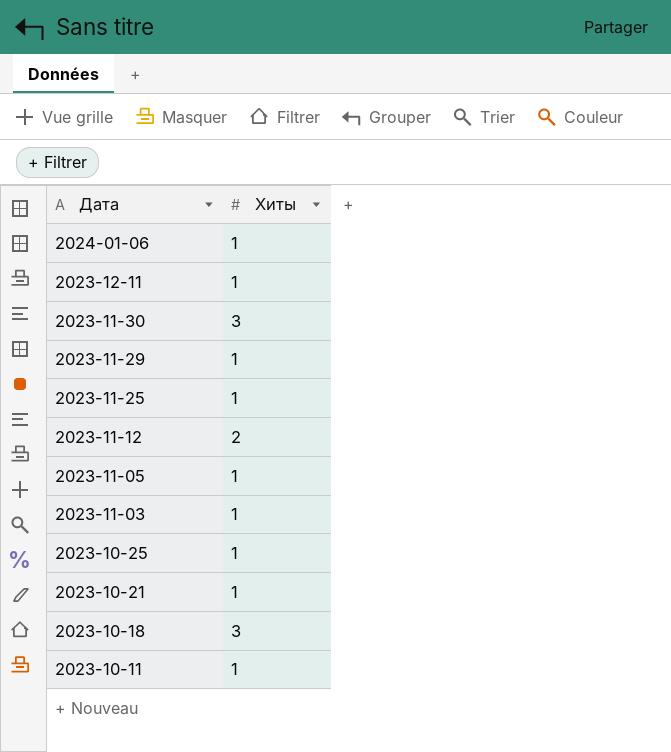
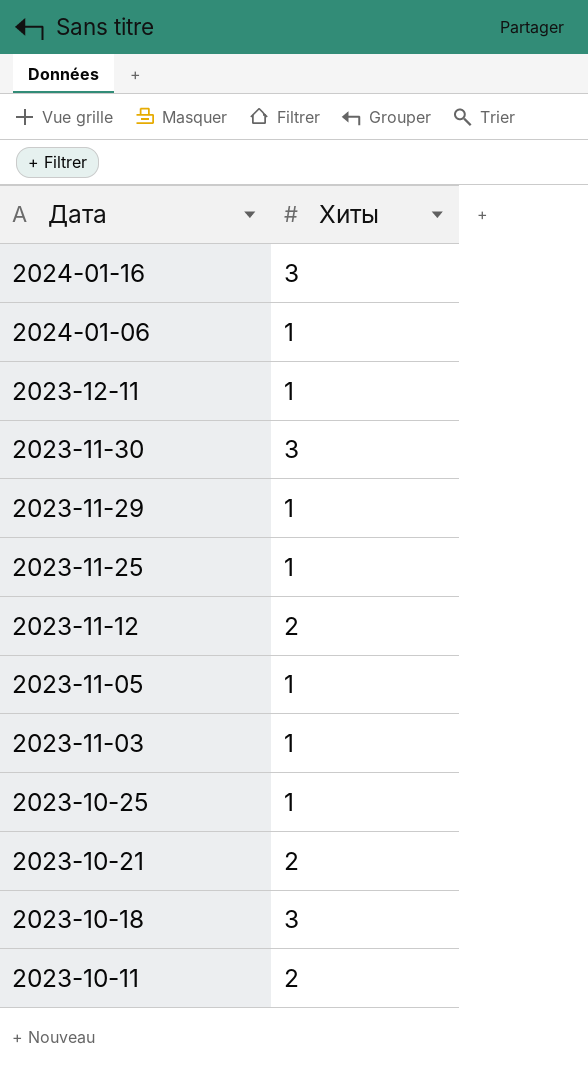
row 2024-01-16: none -> 3
2023-10-21 | Хиты: 1 -> 2
2023-10-11 | Хиты: 1 -> 2

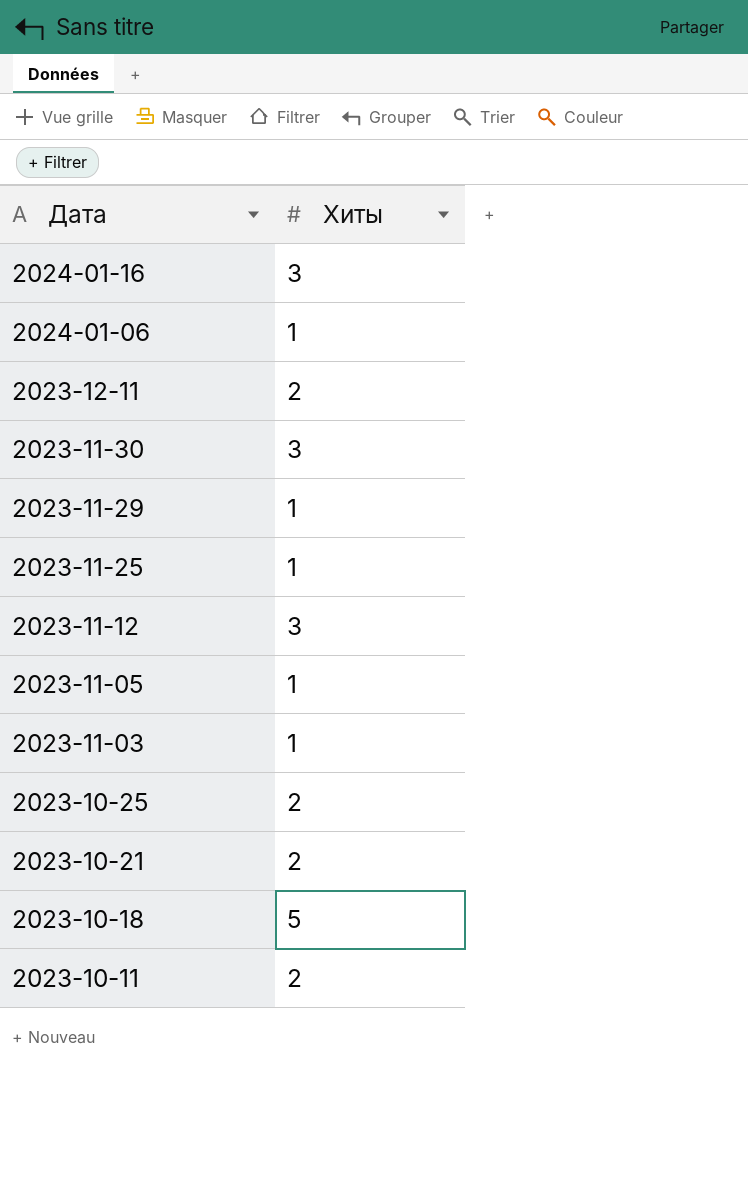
2023-12-11 | Хиты: 1 -> 2
2023-11-12 | Хиты: 2 -> 3
2023-10-25 | Хиты: 1 -> 2
2023-10-18 | Хиты: 3 -> 5

